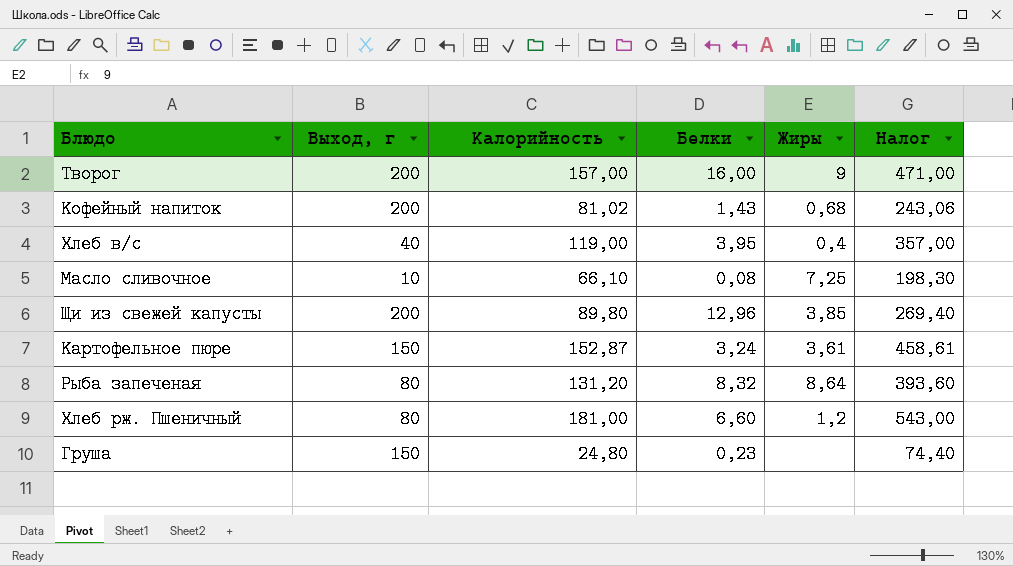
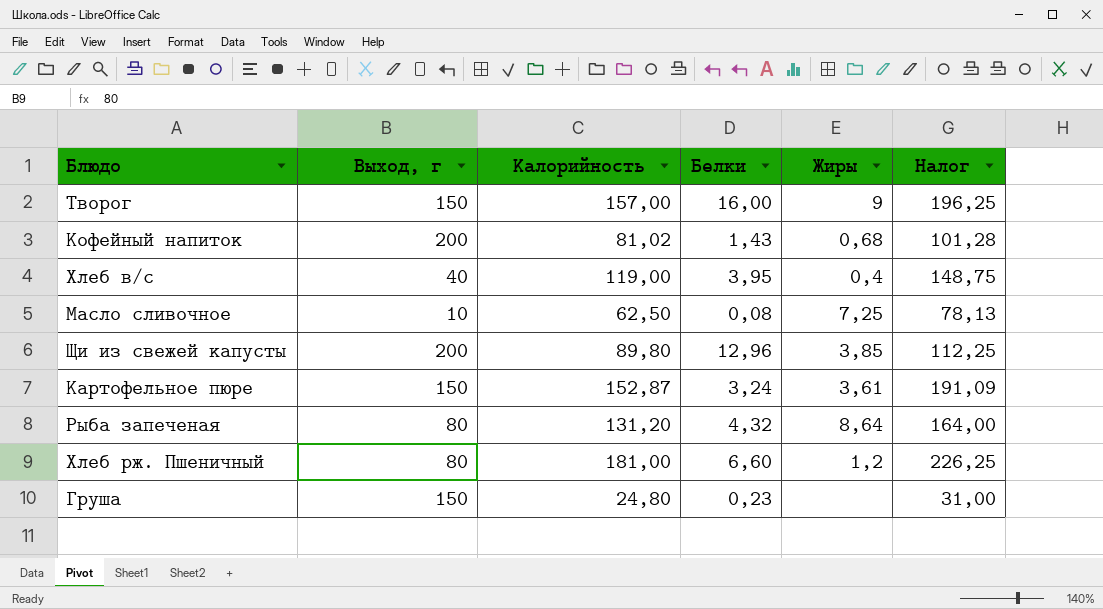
column Налог | formula: [Калорийность] * 3 -> [Калорийность] * 1,25
Творог | Выход, г: 200 -> 150
Масло сливочное | Калорийность: 66,10 -> 62,50
Рыба запеченая | Белки: 8,32 -> 4,32

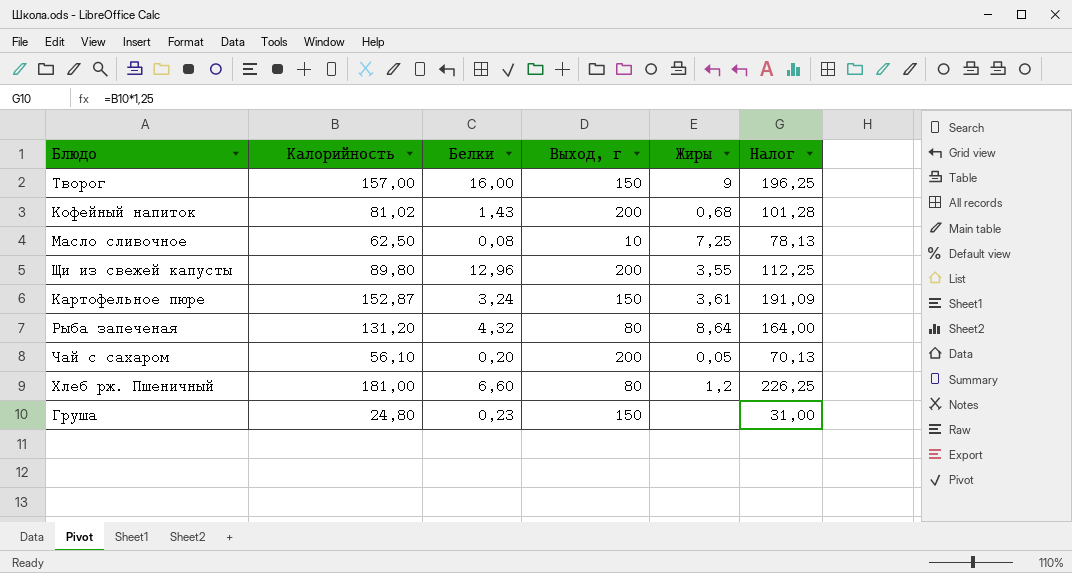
column Выход, г | position: 2 -> 4
row Хлеб в/с: 40 | 119,00 | 3,95 | 0,4 | 148,75 -> none
Щи из свежей капусты | Жиры: 3,85 -> 3,55
row Чай с сахаром: none -> 56,10 | 0,20 | 200 | 0,05 | 70,13

